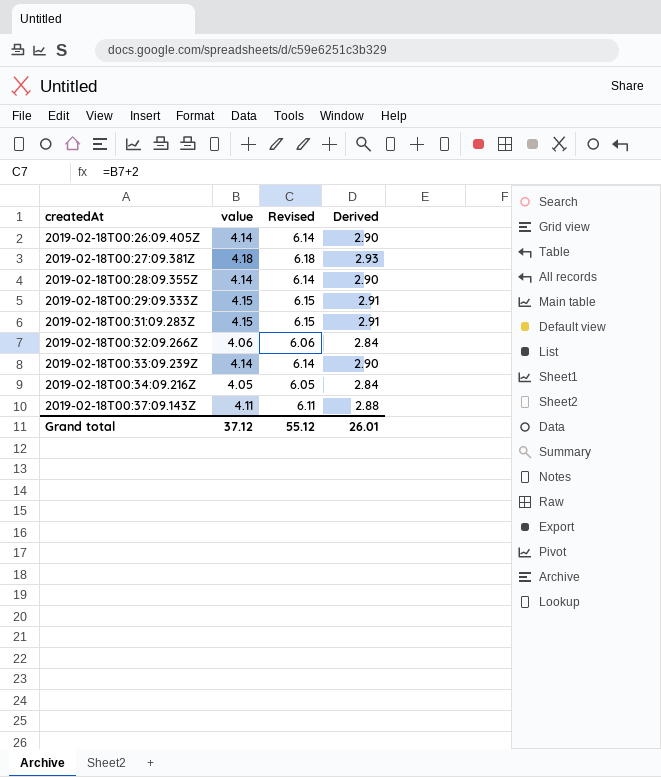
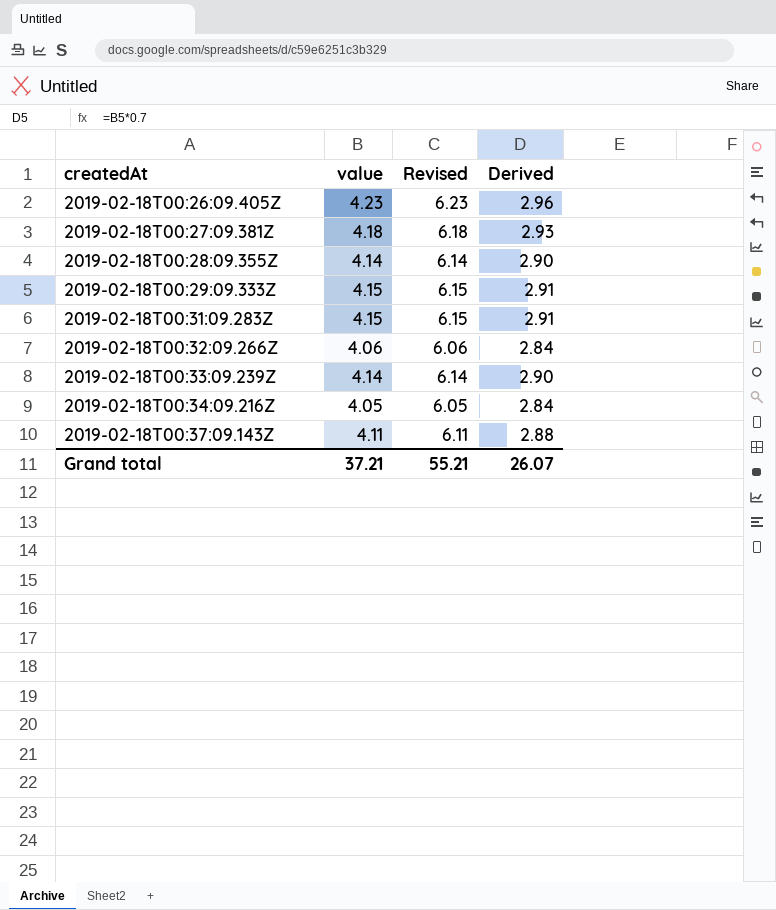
2019-02-18T00:26:09.405Z | value: 4.14 -> 4.23
2019-02-18T00:26:09.405Z | Revised: 6.14 -> 6.23
2019-02-18T00:26:09.405Z | Derived: 2.90 -> 2.96
Grand total | value: 37.12 -> 37.21
Grand total | Revised: 55.12 -> 55.21
Grand total | Derived: 26.01 -> 26.07

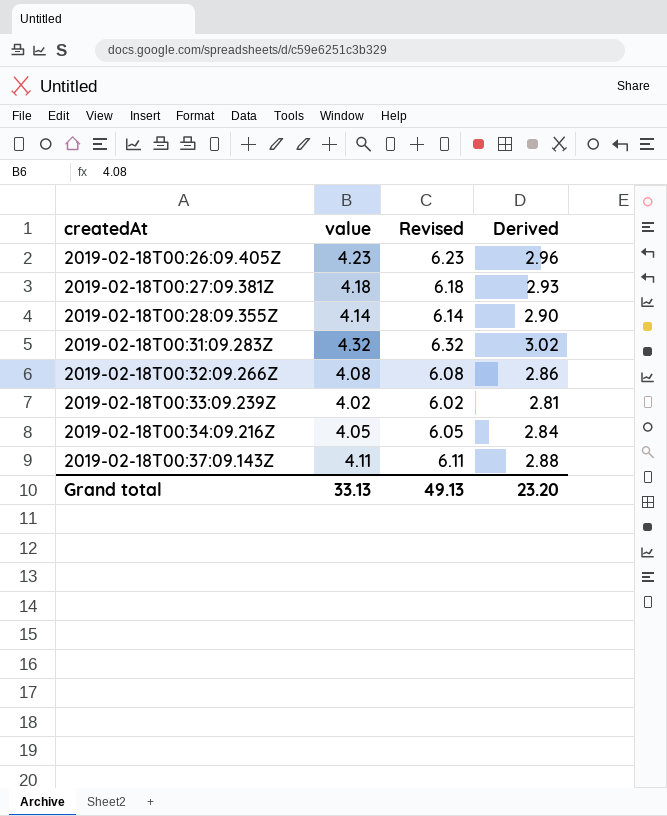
row 2019-02-18T00:29:09.333Z: 4.15 | 6.15 | 2.91 -> none
2019-02-18T00:31:09.283Z | value: 4.15 -> 4.32
2019-02-18T00:31:09.283Z | Revised: 6.15 -> 6.32
2019-02-18T00:31:09.283Z | Derived: 2.91 -> 3.02
2019-02-18T00:32:09.266Z | value: 4.06 -> 4.08
2019-02-18T00:32:09.266Z | Revised: 6.06 -> 6.08
2019-02-18T00:32:09.266Z | Derived: 2.84 -> 2.86
2019-02-18T00:33:09.239Z | value: 4.14 -> 4.02
2019-02-18T00:33:09.239Z | Revised: 6.14 -> 6.02
2019-02-18T00:33:09.239Z | Derived: 2.90 -> 2.81
Grand total | value: 37.21 -> 33.13
Grand total | Revised: 55.21 -> 49.13
Grand total | Derived: 26.07 -> 23.20

